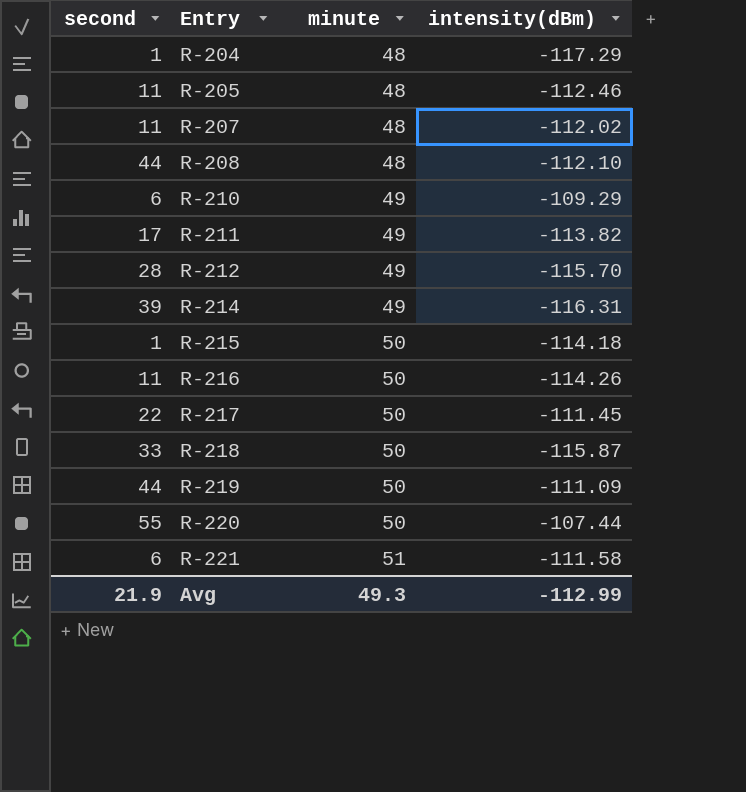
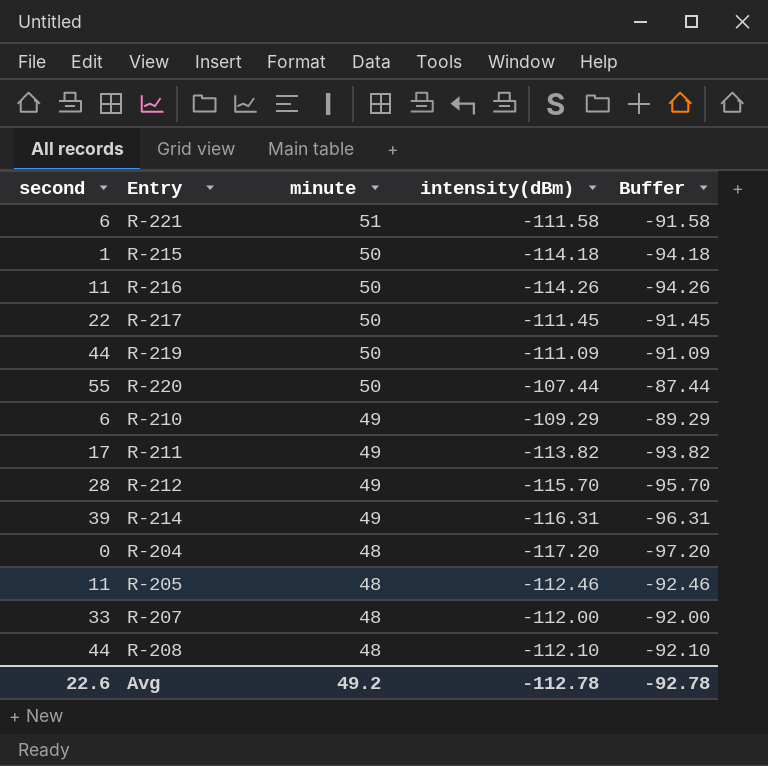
row order: Entry ascending -> minute descending
column Buffer | formula: none -> [intensity(dBm)] + 20
row R-218: 33 | 50 | -115.87 -> none
R-204 | second: 1 -> 0
R-204 | intensity(dBm): -117.29 -> -117.20
R-207 | second: 11 -> 33
R-207 | intensity(dBm): -112.02 -> -112.00
Avg | second: 21.9 -> 22.6
Avg | minute: 49.3 -> 49.2
Avg | intensity(dBm): -112.99 -> -112.78

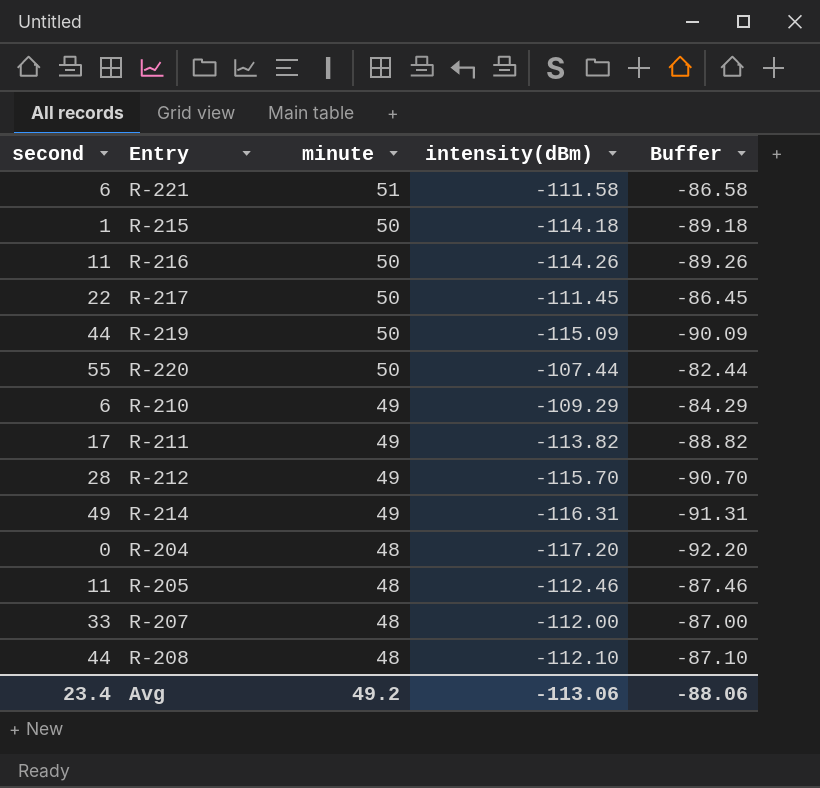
column Buffer | formula: [intensity(dBm)] + 20 -> [intensity(dBm)] + 25
R-219 | intensity(dBm): -111.09 -> -115.09
R-214 | second: 39 -> 49
Avg | second: 22.6 -> 23.4
Avg | intensity(dBm): -112.78 -> -113.06
Avg | Buffer: -92.78 -> -88.06

